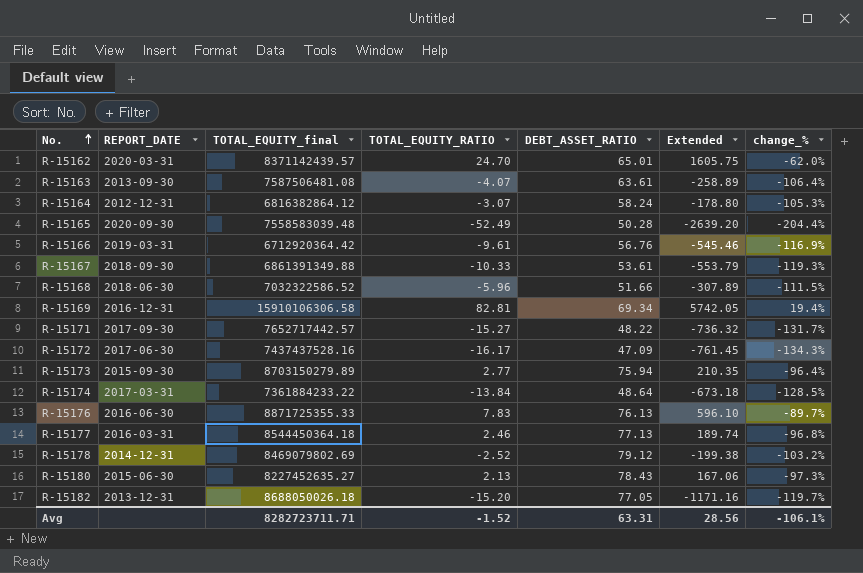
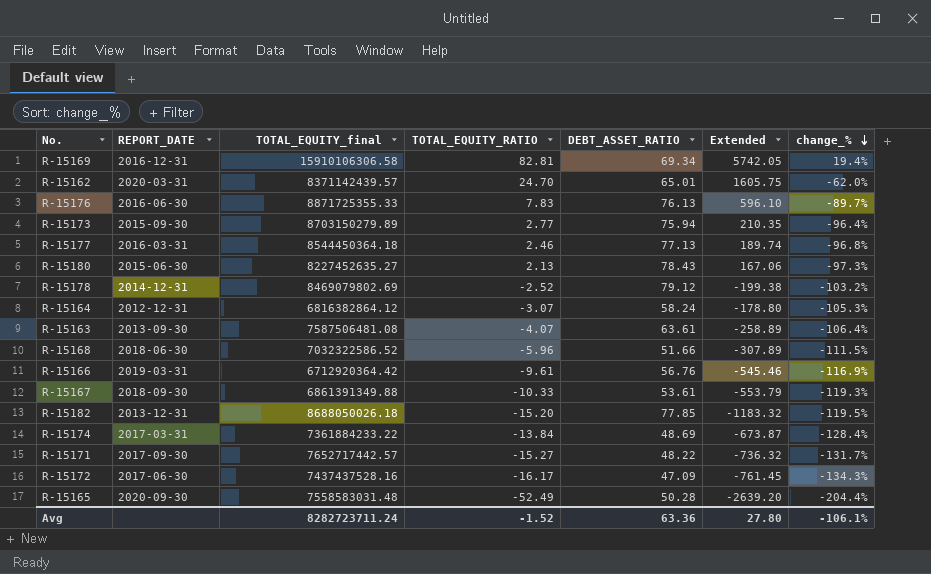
row order: No. ascending -> change_% descending
R-15182 | DEBT_ASSET_RATIO: 77.05 -> 77.85
R-15182 | Extended: -1171.16 -> -1183.32
R-15182 | change_%: -119.7% -> -119.5%
R-15174 | DEBT_ASSET_RATIO: 48.64 -> 48.69
R-15174 | Extended: -673.18 -> -673.87
R-15174 | change_%: -128.5% -> -128.4%
R-15165 | TOTAL_EQUITY_final: 7558583039.48 -> 7558583031.48
Avg | TOTAL_EQUITY_final: 8282723711.71 -> 8282723711.24
Avg | DEBT_ASSET_RATIO: 63.31 -> 63.36
Avg | Extended: 28.56 -> 27.80

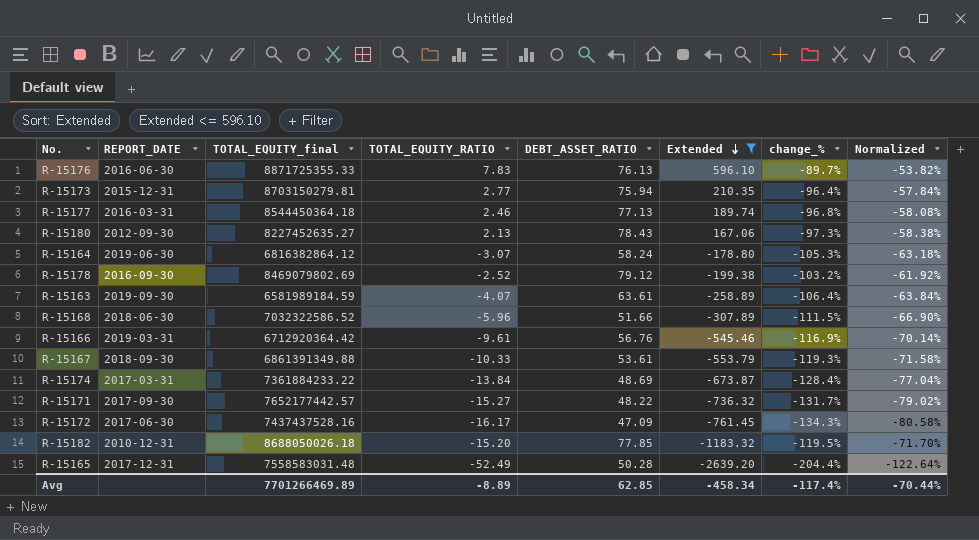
filter: none -> Extended <= 596.10
row order: change_% descending -> Extended descending
column Normalized | formula: none -> [change_%] * 0.6
R-15173 | REPORT_DATE: 2015-09-30 -> 2015-12-31
R-15173 | TOTAL_EQUITY_final: 8703150279.89 -> 8703150279.81
R-15180 | REPORT_DATE: 2015-06-30 -> 2012-09-30
R-15164 | REPORT_DATE: 2012-12-31 -> 2019-06-30
R-15178 | REPORT_DATE: 2014-12-31 -> 2016-09-30
R-15163 | REPORT_DATE: 2013-09-30 -> 2019-09-30
R-15163 | TOTAL_EQUITY_final: 7587506481.08 -> 6581989184.59
R-15171 | TOTAL_EQUITY_final: 7652717442.57 -> 7652177442.57
R-15182 | REPORT_DATE: 2013-12-31 -> 2010-12-31
R-15165 | REPORT_DATE: 2020-09-30 -> 2017-12-31
Avg | TOTAL_EQUITY_final: 8282723711.24 -> 7701266469.89
Avg | TOTAL_EQUITY_RATIO: -1.52 -> -8.89
Avg | DEBT_ASSET_RATIO: 63.36 -> 62.85
Avg | Extended: 27.80 -> -458.34
Avg | change_%: -106.1% -> -117.4%

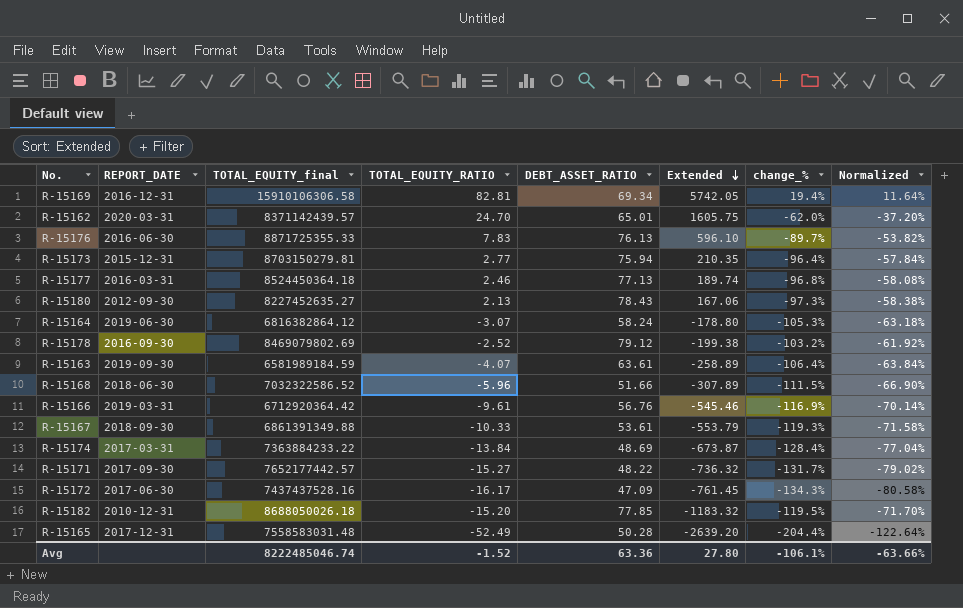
filter: Extended <= 596.10 -> none
R-15177 | TOTAL_EQUITY_final: 8544450364.18 -> 8524450364.18
R-15174 | TOTAL_EQUITY_final: 7361884233.22 -> 7363884233.22
Avg | TOTAL_EQUITY_final: 7701266469.89 -> 8222485046.74
Avg | TOTAL_EQUITY_RATIO: -8.89 -> -1.52
Avg | DEBT_ASSET_RATIO: 62.85 -> 63.36
Avg | Extended: -458.34 -> 27.80
Avg | change_%: -117.4% -> -106.1%
Avg | Normalized: -70.44% -> -63.66%

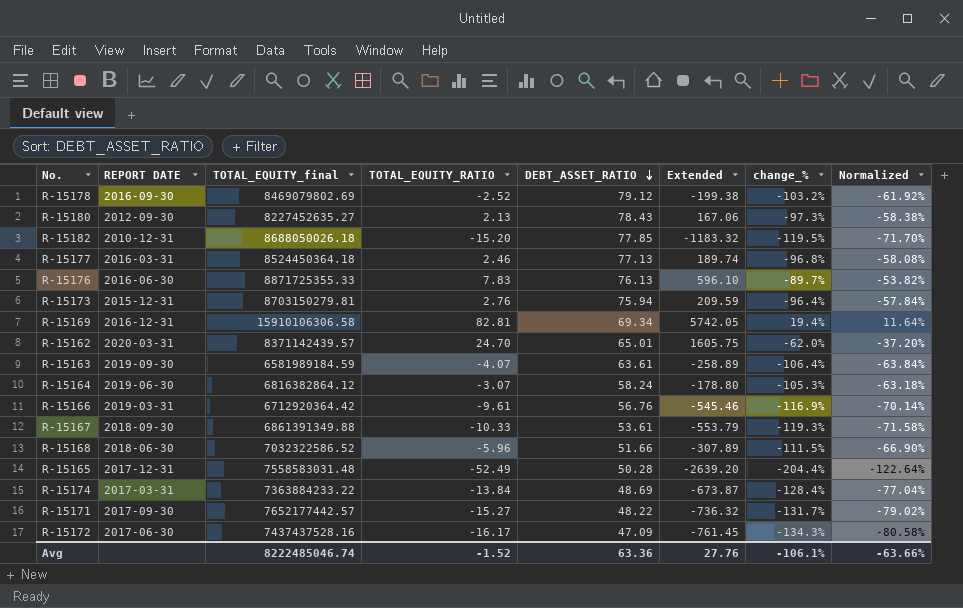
row order: Extended descending -> DEBT_ASSET_RATIO descending
column name: REPORT_DATE -> REPORT DATE
R-15173 | TOTAL_EQUITY_RATIO: 2.77 -> 2.76
R-15173 | Extended: 210.35 -> 209.59
Avg | Extended: 27.80 -> 27.76

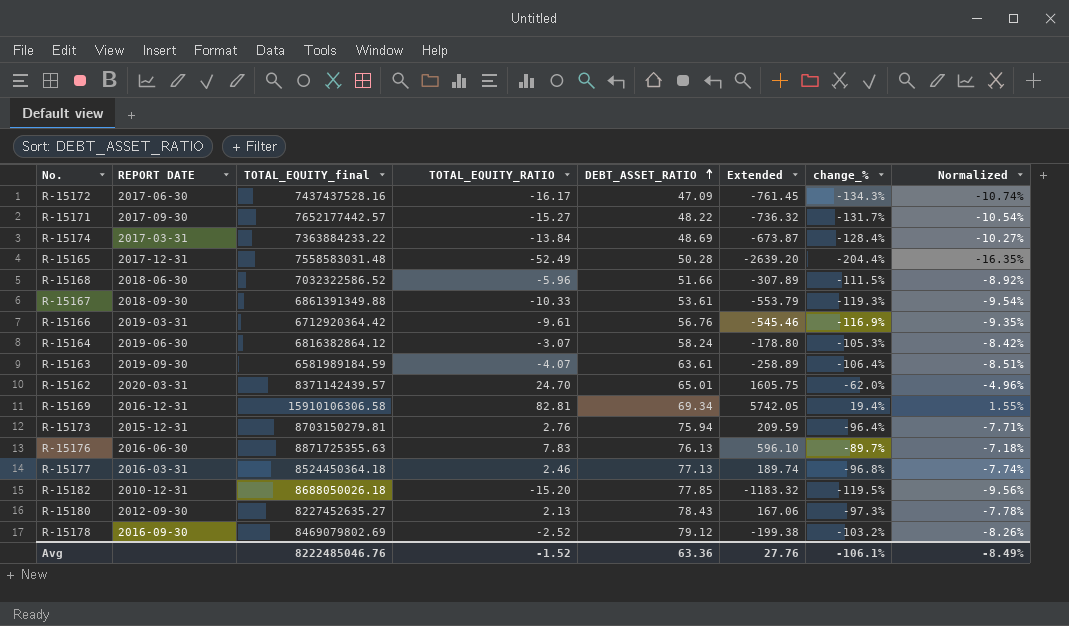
row order: DEBT_ASSET_RATIO descending -> DEBT_ASSET_RATIO ascending
column Normalized | formula: [change_%] * 0.6 -> [change_%] * 0.08
R-15176 | TOTAL_EQUITY_final: 8871725355.33 -> 8871725355.63
Avg | TOTAL_EQUITY_final: 8222485046.74 -> 8222485046.76
Avg | Normalized: -63.66% -> -8.49%

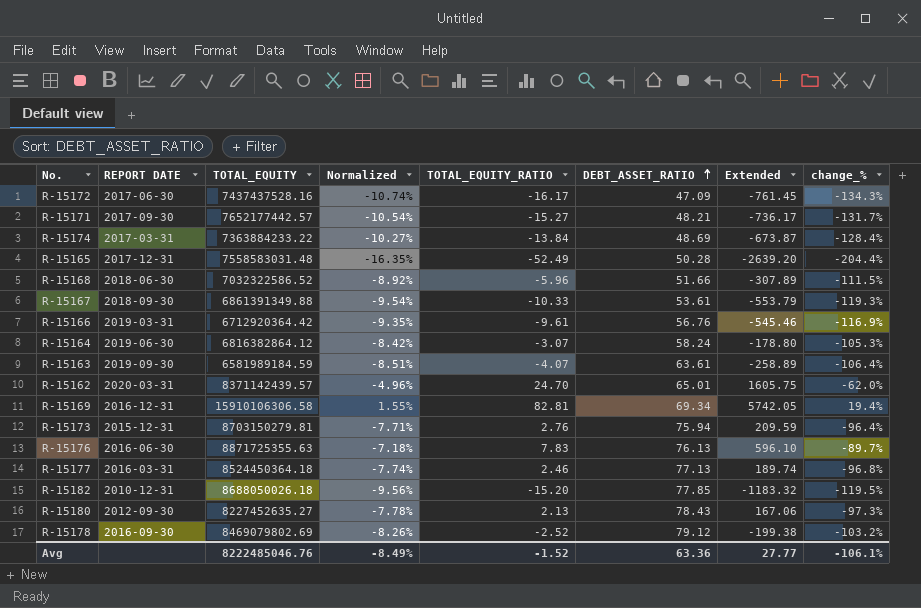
column name: TOTAL_EQUITY_final -> TOTAL_EQUITY
column Normalized | position: 8 -> 4
R-15171 | DEBT_ASSET_RATIO: 48.22 -> 48.21
R-15171 | Extended: -736.32 -> -736.17
Avg | Extended: 27.76 -> 27.77

